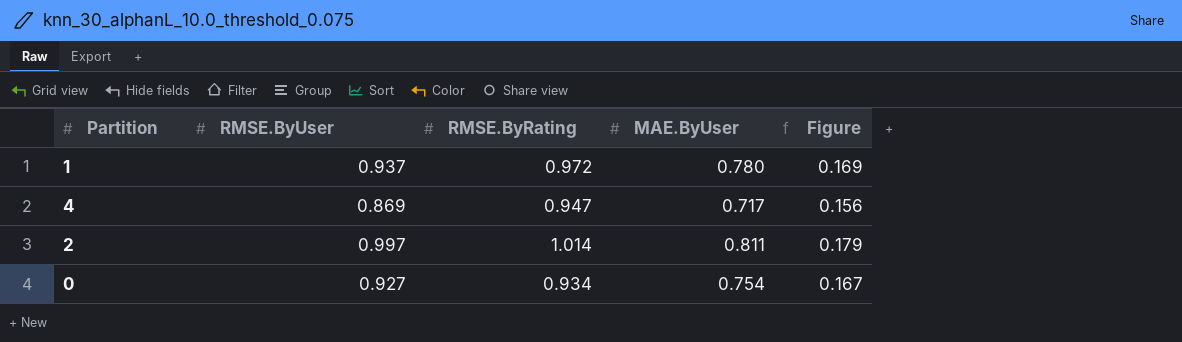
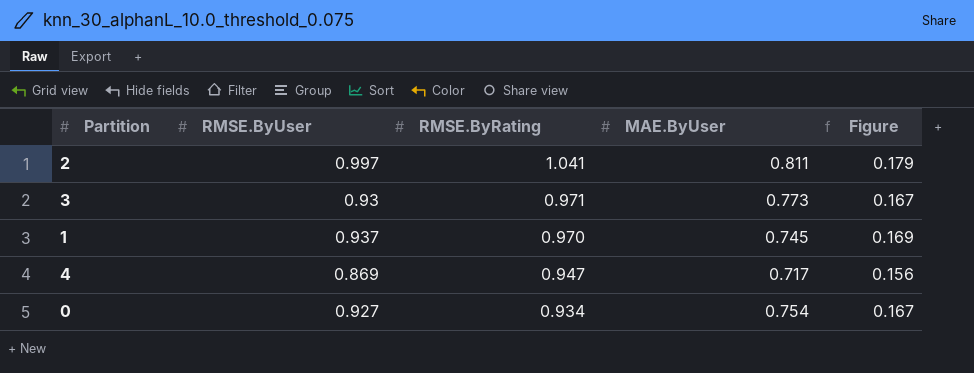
row order: none -> RMSE.ByRating descending
2 | RMSE.ByRating: 1.014 -> 1.041
row 3: none -> 0.93 | 0.971 | 0.773 | 0.167
1 | RMSE.ByRating: 0.972 -> 0.970
1 | MAE.ByUser: 0.780 -> 0.745

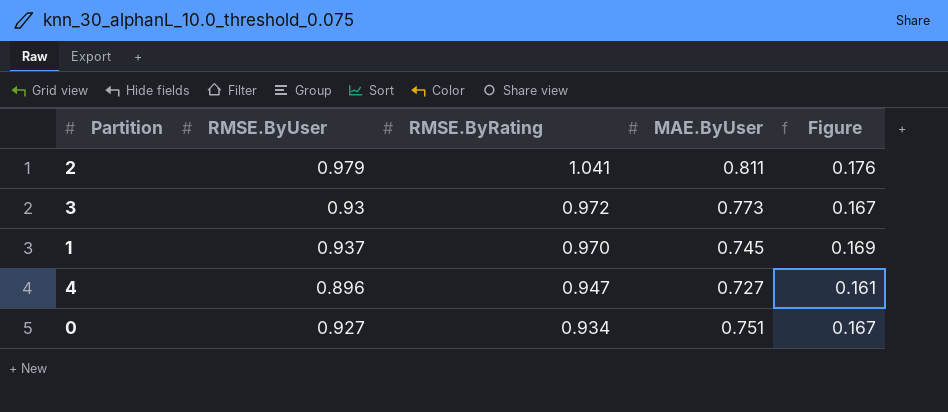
2 | RMSE.ByUser: 0.997 -> 0.979
2 | Figure: 0.179 -> 0.176
3 | RMSE.ByRating: 0.971 -> 0.972
4 | RMSE.ByUser: 0.869 -> 0.896
4 | MAE.ByUser: 0.717 -> 0.727
4 | Figure: 0.156 -> 0.161
0 | MAE.ByUser: 0.754 -> 0.751

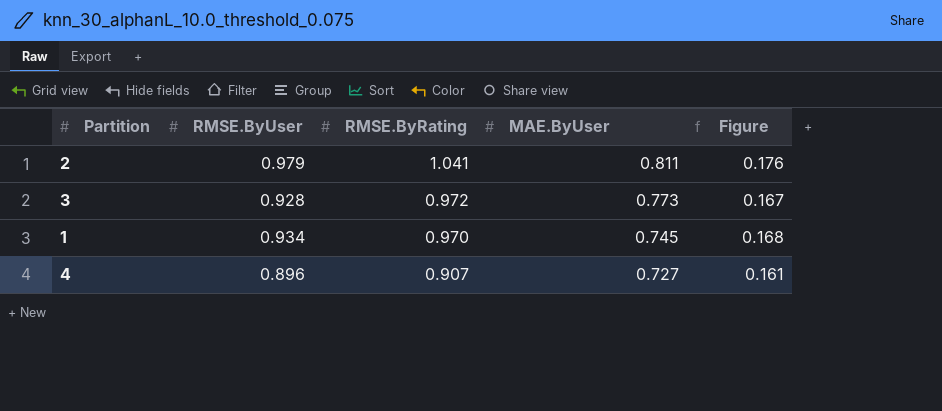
row 0: 0.927 | 0.934 | 0.751 | 0.167 -> none
3 | RMSE.ByUser: 0.93 -> 0.928
1 | RMSE.ByUser: 0.937 -> 0.934
1 | Figure: 0.169 -> 0.168
4 | RMSE.ByRating: 0.947 -> 0.907

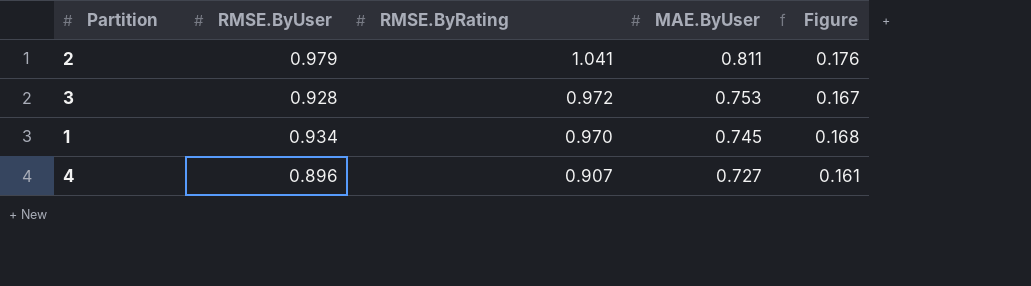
3 | MAE.ByUser: 0.773 -> 0.753

